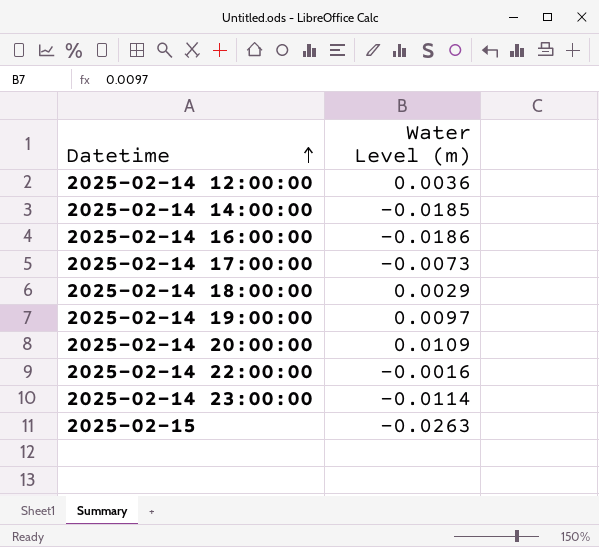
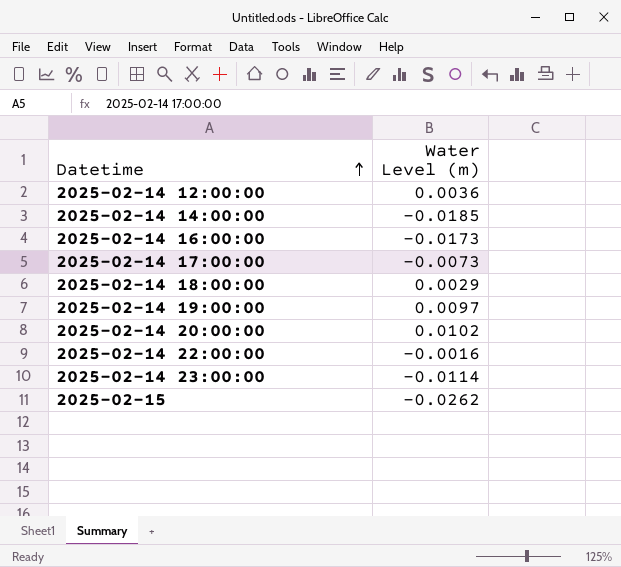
2025-02-14 16:00:00 | Water Level (m): -0.0186 -> -0.0173
2025-02-14 20:00:00 | Water Level (m): 0.0109 -> 0.0102
2025-02-15 | Water Level (m): -0.0263 -> -0.0262

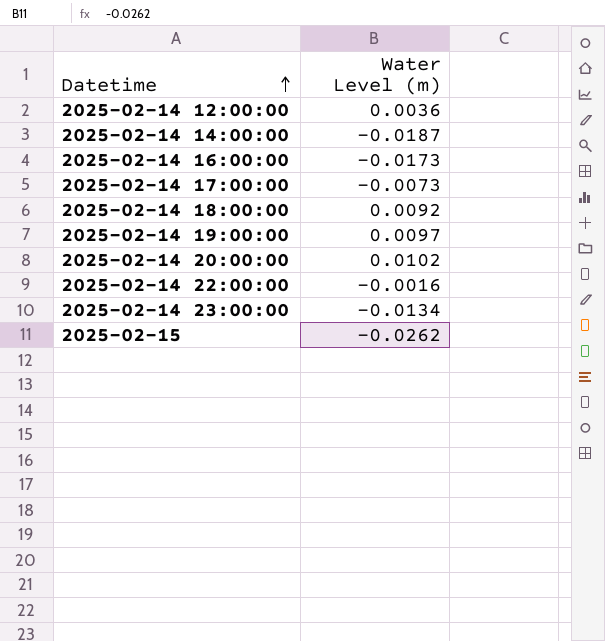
2025-02-14 14:00:00 | Water Level (m): -0.0185 -> -0.0187
2025-02-14 18:00:00 | Water Level (m): 0.0029 -> 0.0092
2025-02-14 23:00:00 | Water Level (m): -0.0114 -> -0.0134

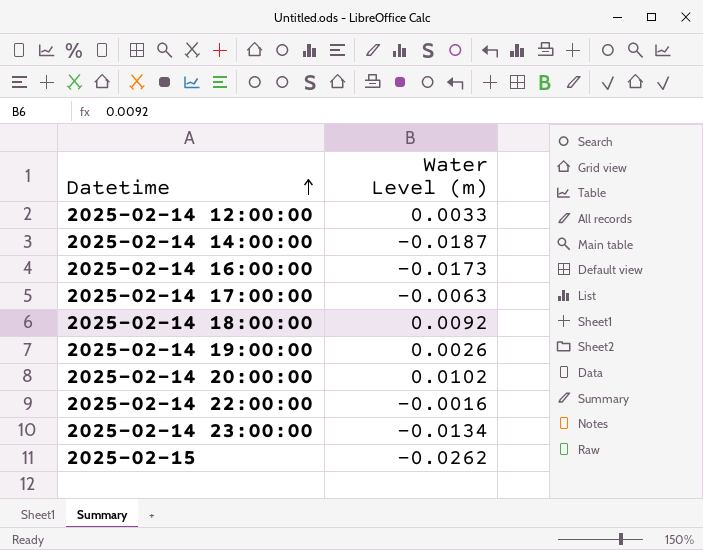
2025-02-14 12:00:00 | Water Level (m): 0.0036 -> 0.0033
2025-02-14 17:00:00 | Water Level (m): -0.0073 -> -0.0063
2025-02-14 19:00:00 | Water Level (m): 0.0097 -> 0.0026

